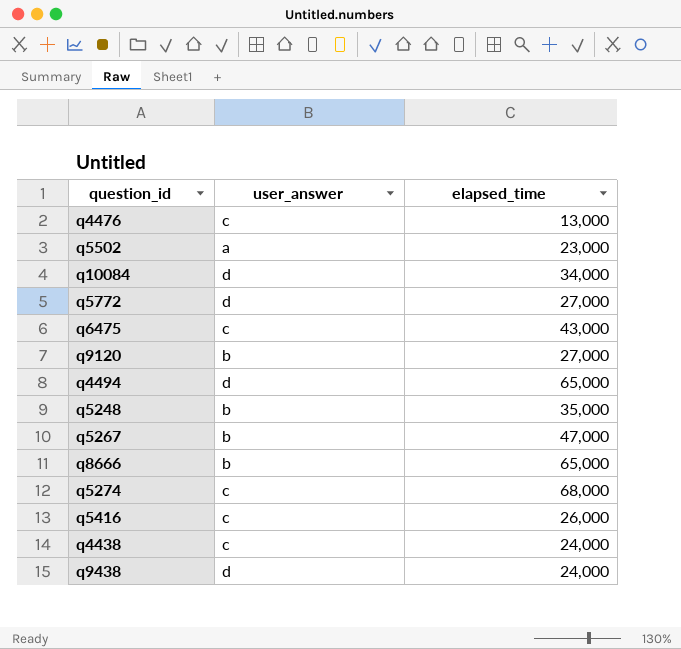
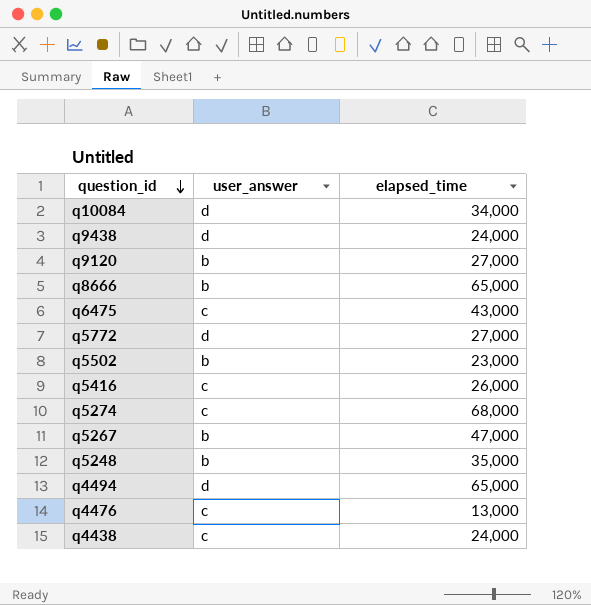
row order: none -> question_id descending
q5502 | user_answer: a -> b

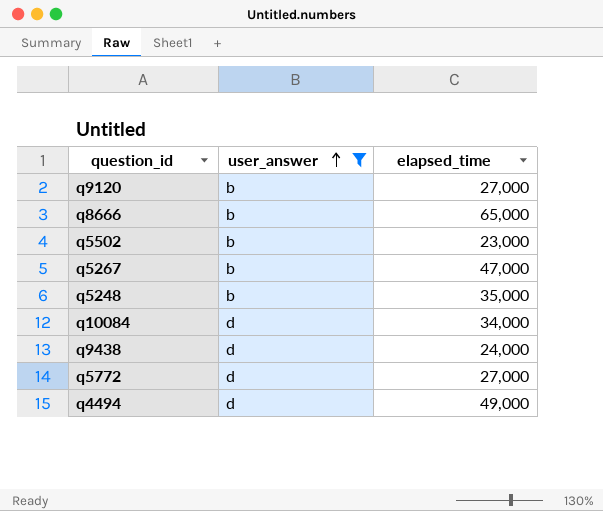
filter: none -> user_answer != c
row order: question_id descending -> user_answer ascending
q4494 | elapsed_time: 65,000 -> 49,000

